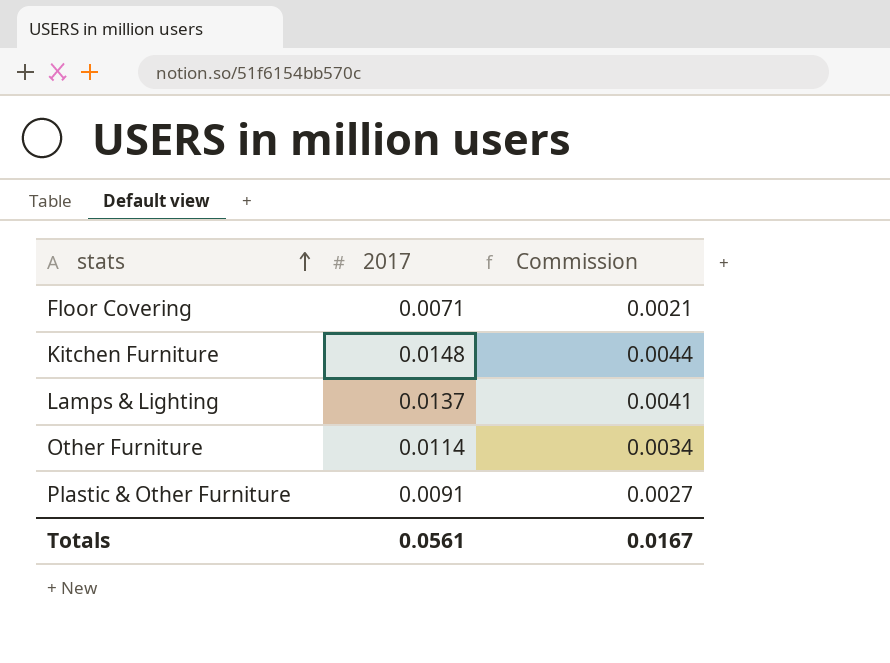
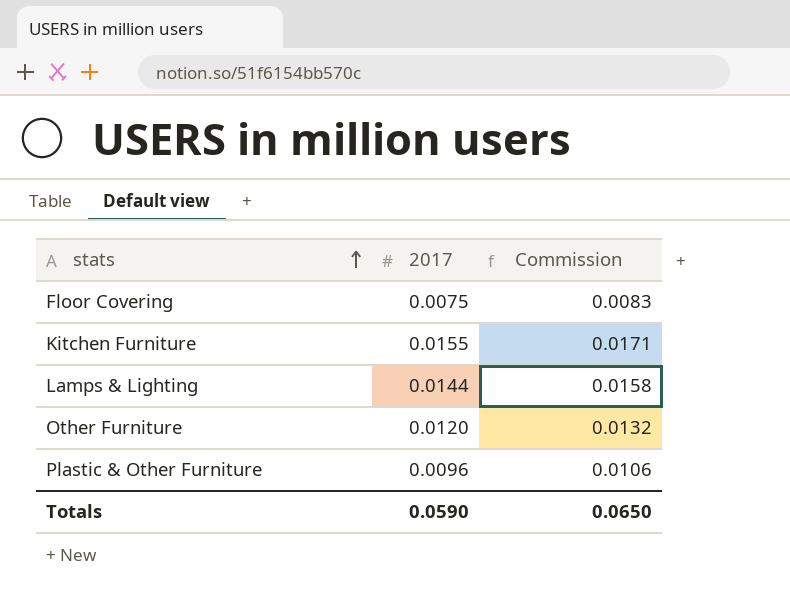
column Commission | formula: [2017] * 0.3 -> [2017] * 1.1
Floor Covering | 2017: 0.0071 -> 0.0075
Kitchen Furniture | 2017: 0.0148 -> 0.0155
Lamps & Lighting | 2017: 0.0137 -> 0.0144
Other Furniture | 2017: 0.0114 -> 0.0120
Plastic & Other Furniture | 2017: 0.0091 -> 0.0096
Totals | 2017: 0.0561 -> 0.0590
Totals | Commission: 0.0167 -> 0.0650

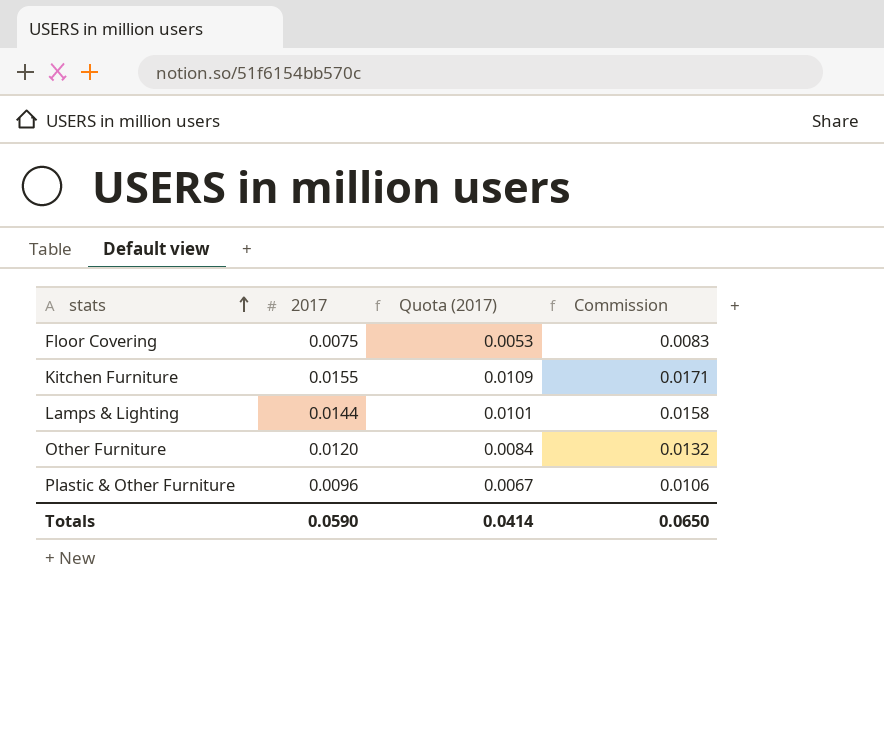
column Quota (2017) | formula: none -> [2017] * 0.7

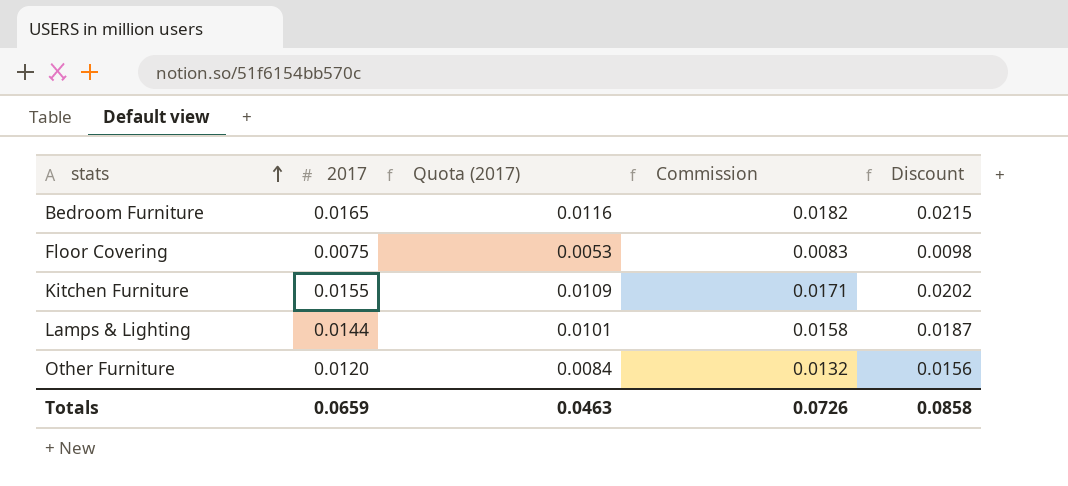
column Discount | formula: none -> [2017] * 1.3
row Plastic & Other Furniture: 0.0096 | 0.0067 | 0.0106 -> none
row Bedroom Furniture: none -> 0.0165 | 0.0116 | 0.0182 | 0.0215
Totals | 2017: 0.0590 -> 0.0659
Totals | Quota (2017): 0.0414 -> 0.0463
Totals | Commission: 0.0650 -> 0.0726

